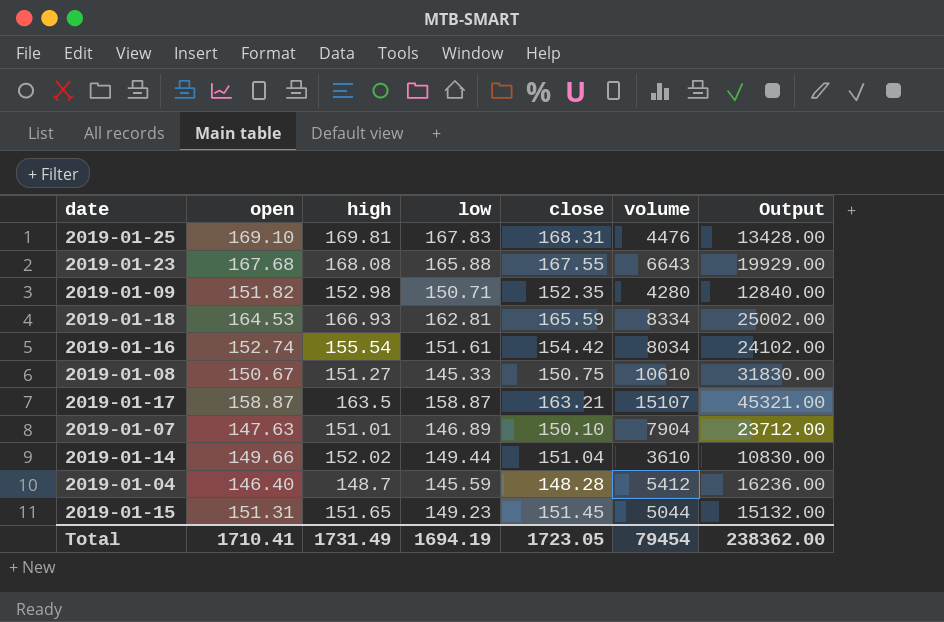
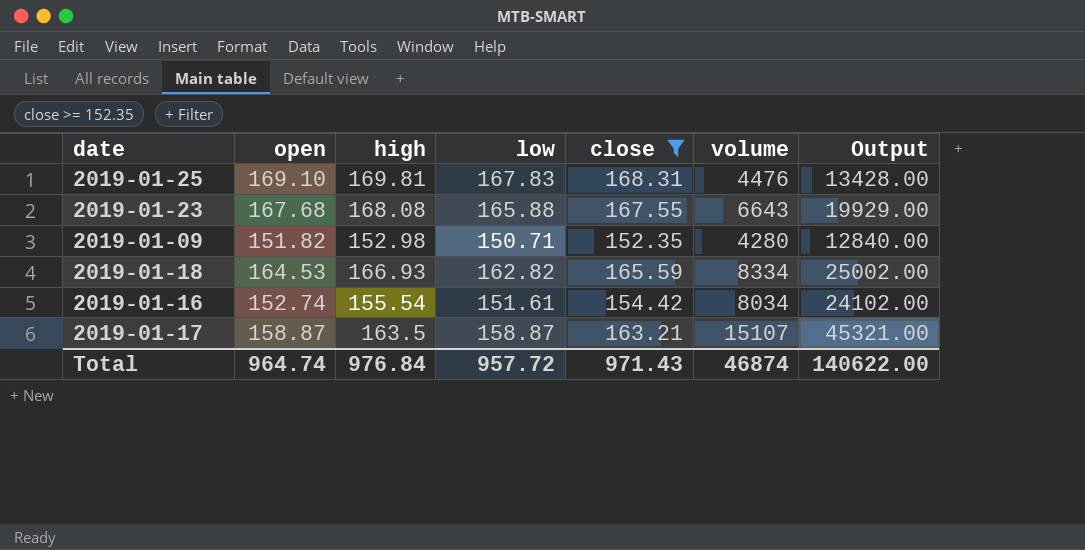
filter: none -> close >= 152.35
2019-01-18 | low: 162.81 -> 162.82
Total | open: 1710.41 -> 964.74
Total | high: 1731.49 -> 976.84
Total | low: 1694.19 -> 957.72
Total | close: 1723.05 -> 971.43
Total | volume: 79454 -> 46874
Total | Output: 238362.00 -> 140622.00

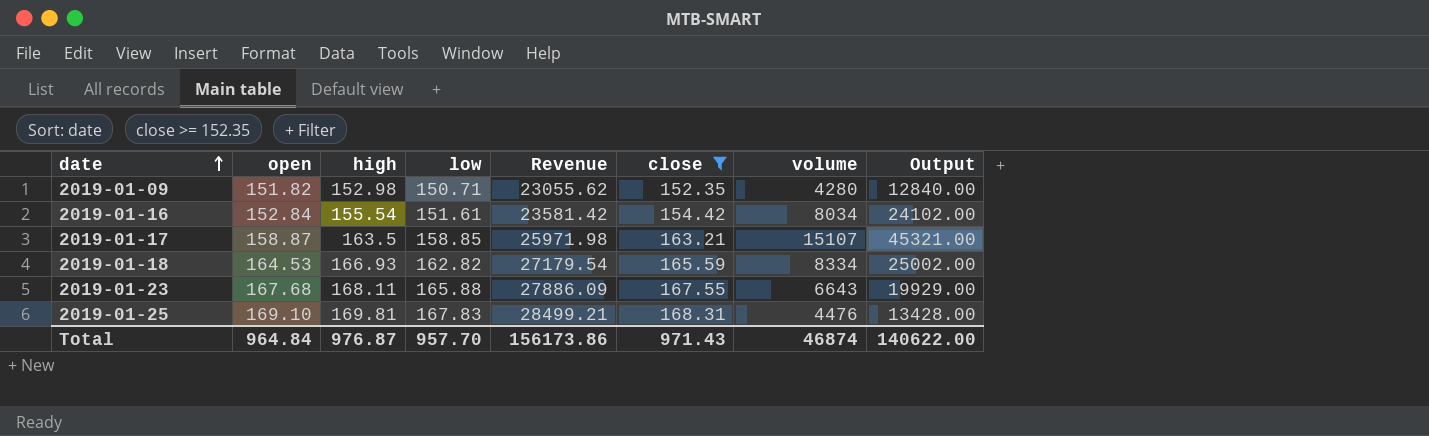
row order: none -> date ascending
column Revenue | formula: none -> [high] * [low]
2019-01-16 | open: 152.74 -> 152.84
2019-01-17 | low: 158.87 -> 158.85
2019-01-23 | high: 168.08 -> 168.11
Total | open: 964.74 -> 964.84
Total | high: 976.84 -> 976.87
Total | low: 957.72 -> 957.70

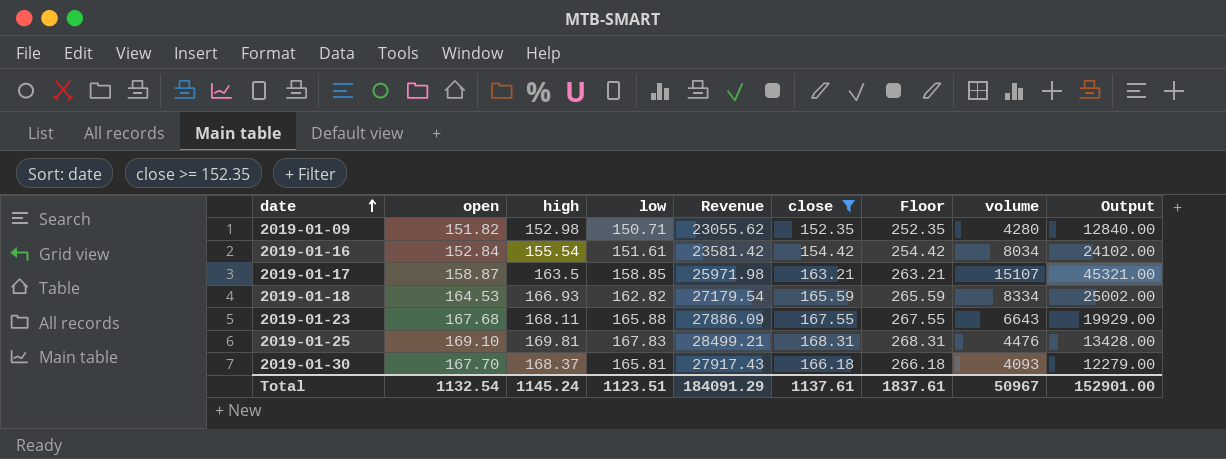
column Floor | formula: none -> [close] + 100
row 2019-01-30: none -> 167.70 | 168.37 | 165.81 | 27917.43 | 166.18 | 266.18 | 4093 | 12279.00
Total | open: 964.84 -> 1132.54
Total | high: 976.87 -> 1145.24
Total | low: 957.70 -> 1123.51
Total | Revenue: 156173.86 -> 184091.29
Total | close: 971.43 -> 1137.61
Total | volume: 46874 -> 50967
Total | Output: 140622.00 -> 152901.00

